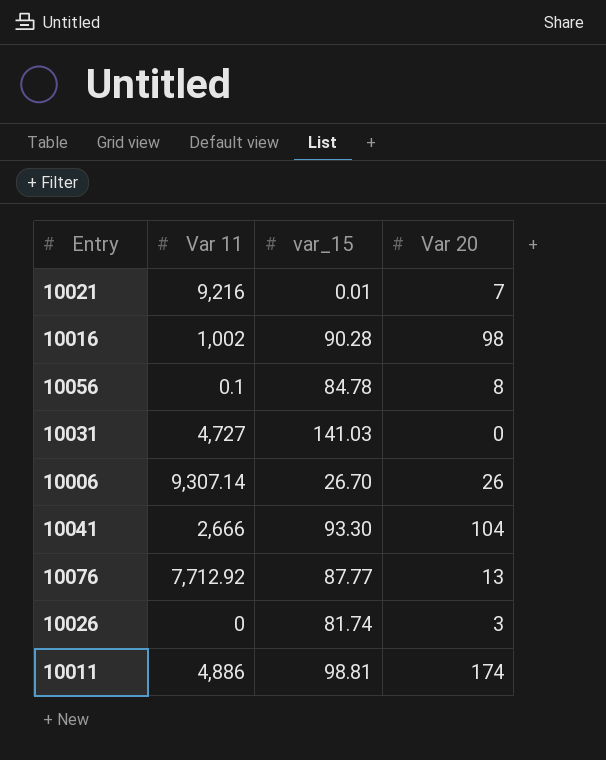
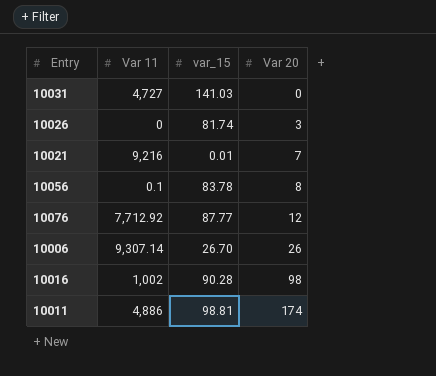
row order: none -> Var 20 ascending
row 10041: 2,666 | 93.30 | 104 -> none
10056 | var_15: 84.78 -> 83.78
10076 | Var 20: 13 -> 12

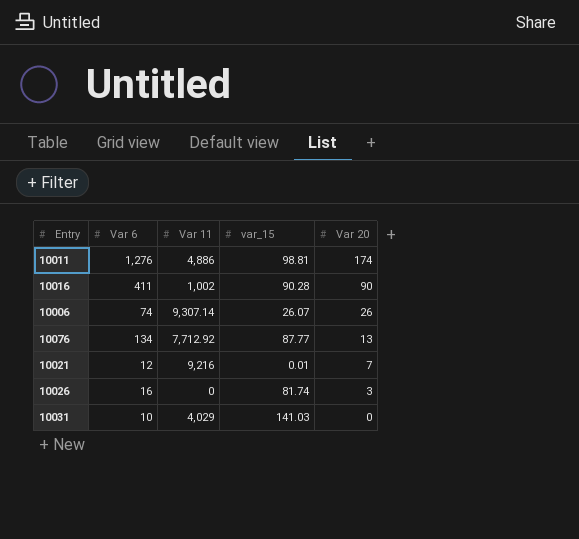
row order: Var 20 ascending -> Var 20 descending
column Var 6 | position: none -> 2
row 10056: 0.1 | 83.78 | 8 -> none
10016 | Var 20: 98 -> 90
10006 | var_15: 26.70 -> 26.07
10076 | Var 20: 12 -> 13
10031 | Var 11: 4,727 -> 4,029

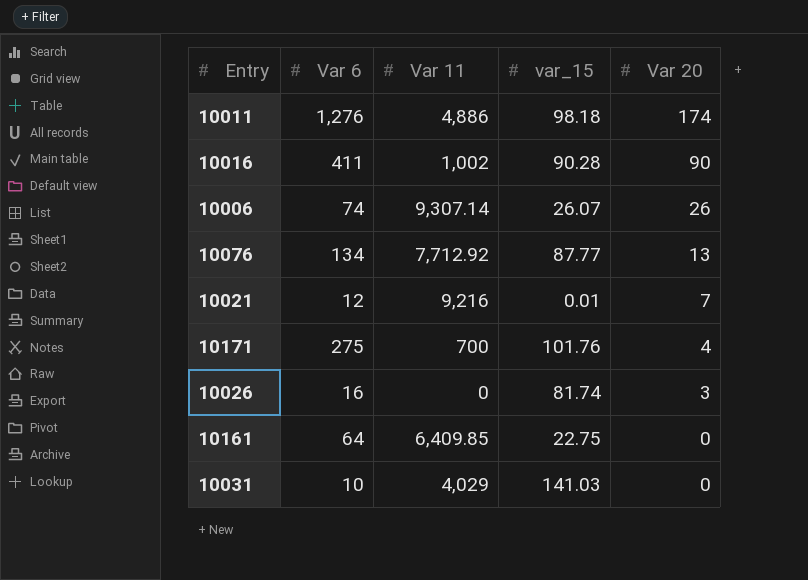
10011 | var_15: 98.81 -> 98.18
row 10171: none -> 275 | 700 | 101.76 | 4
row 10161: none -> 64 | 6,409.85 | 22.75 | 0

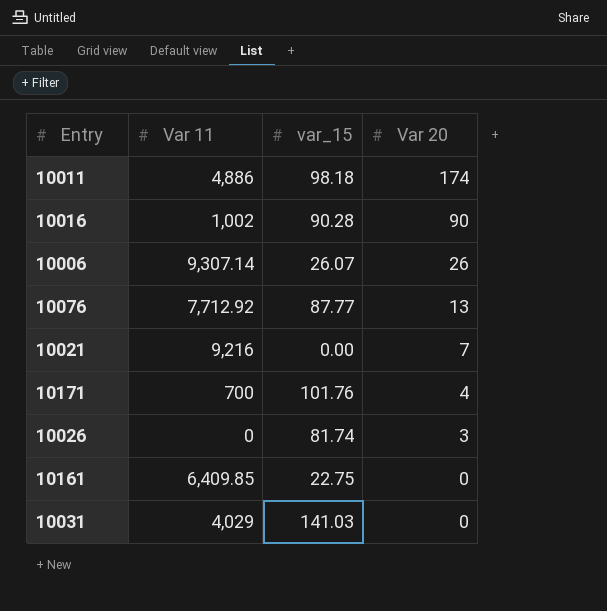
column Var 6 | position: 2 -> none
10021 | var_15: 0.01 -> 0.00

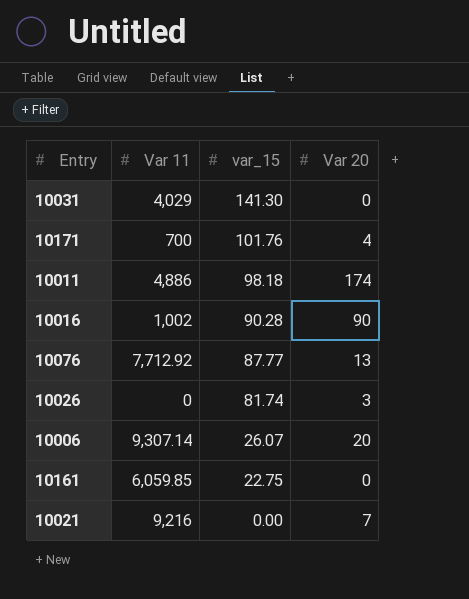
row order: Var 20 descending -> var_15 descending
10031 | var_15: 141.03 -> 141.30
10006 | Var 20: 26 -> 20
10161 | Var 11: 6,409.85 -> 6,059.85

